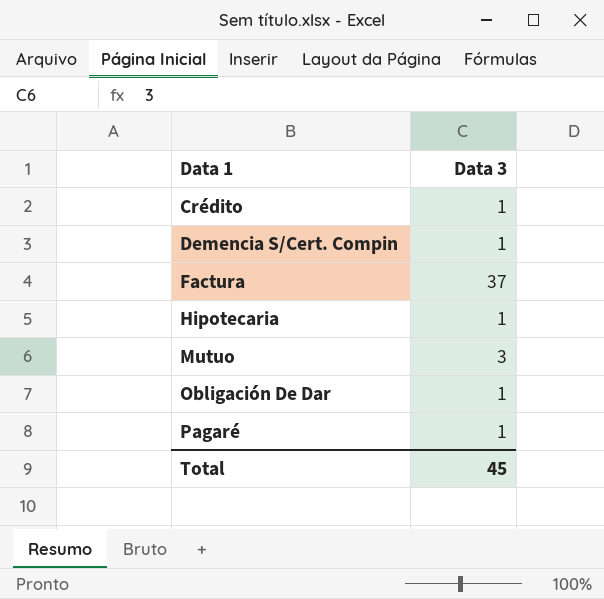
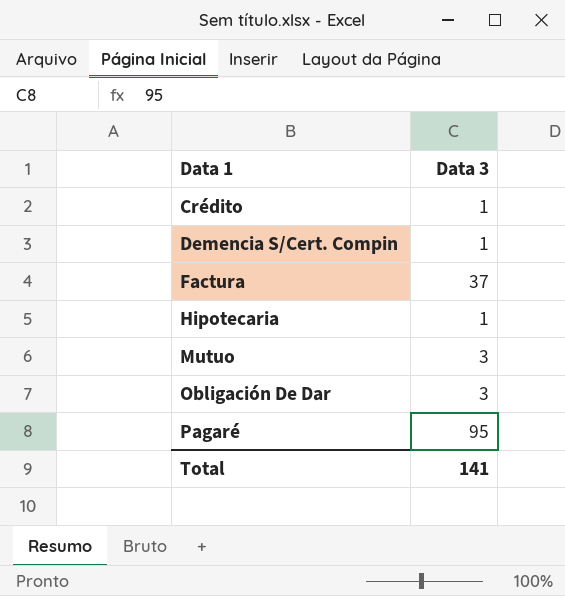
Obligación De Dar | Data 3: 1 -> 3
Pagaré | Data 3: 1 -> 95
Total | Data 3: 45 -> 141

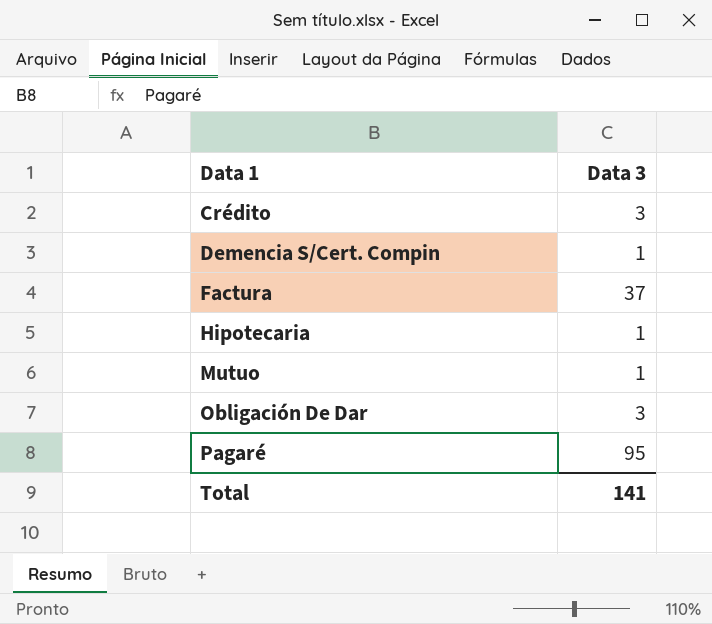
Crédito | Data 3: 1 -> 3
Mutuo | Data 3: 3 -> 1

